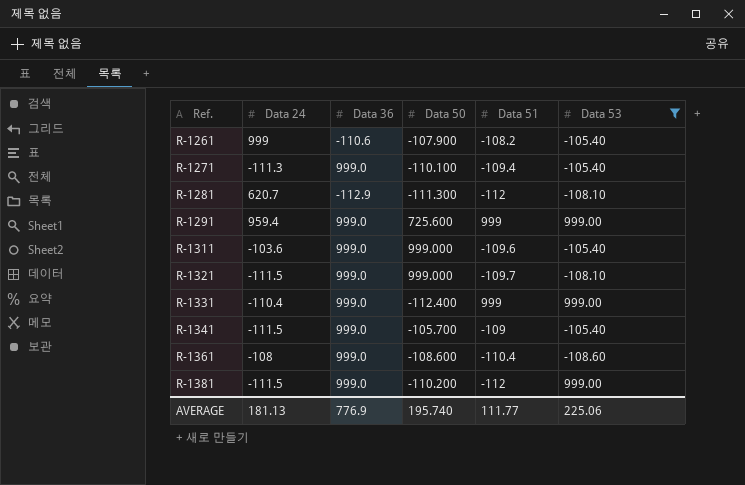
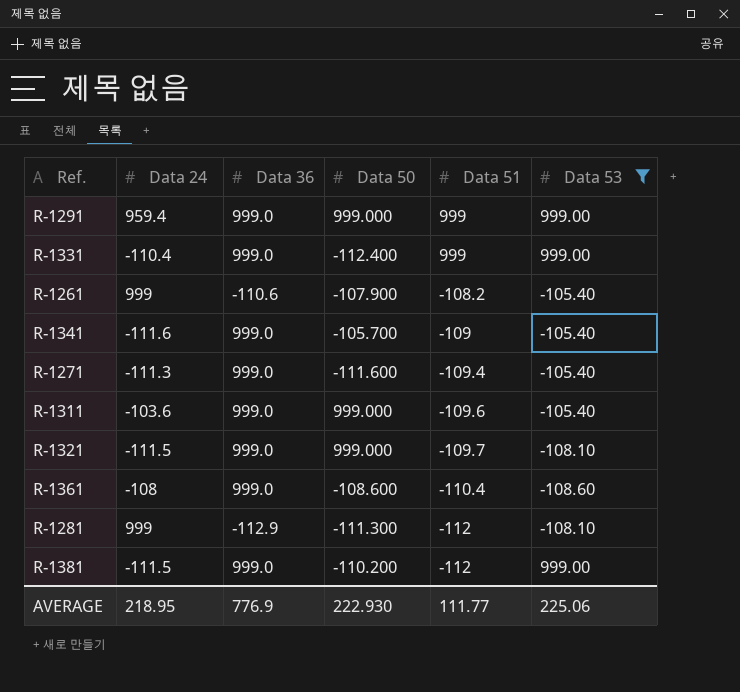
row order: Ref. ascending -> Data 51 descending
R-1291 | Data 50: 725.600 -> 999.000
R-1341 | Data 24: -111.5 -> -111.6
R-1271 | Data 50: -110.100 -> -111.600
R-1281 | Data 24: 620.7 -> 999
AVERAGE | Data 24: 181.13 -> 218.95
AVERAGE | Data 50: 195.740 -> 222.930

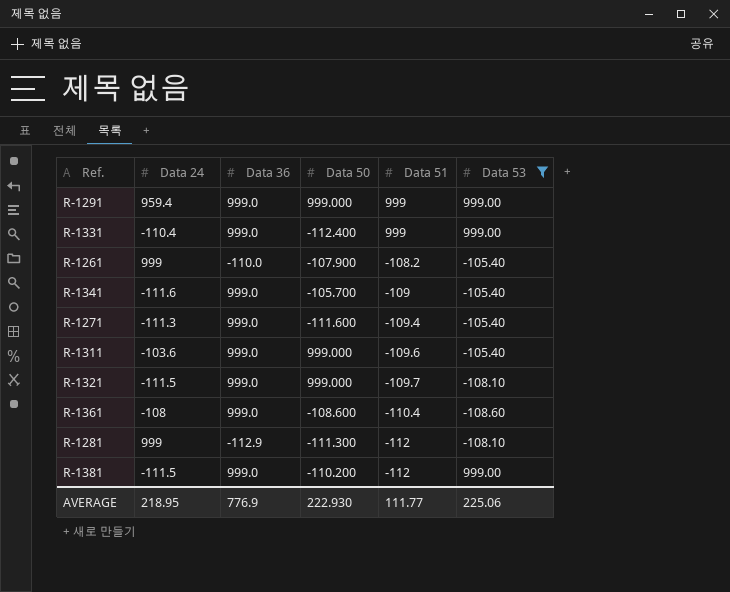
R-1261 | Data 36: -110.6 -> -110.0

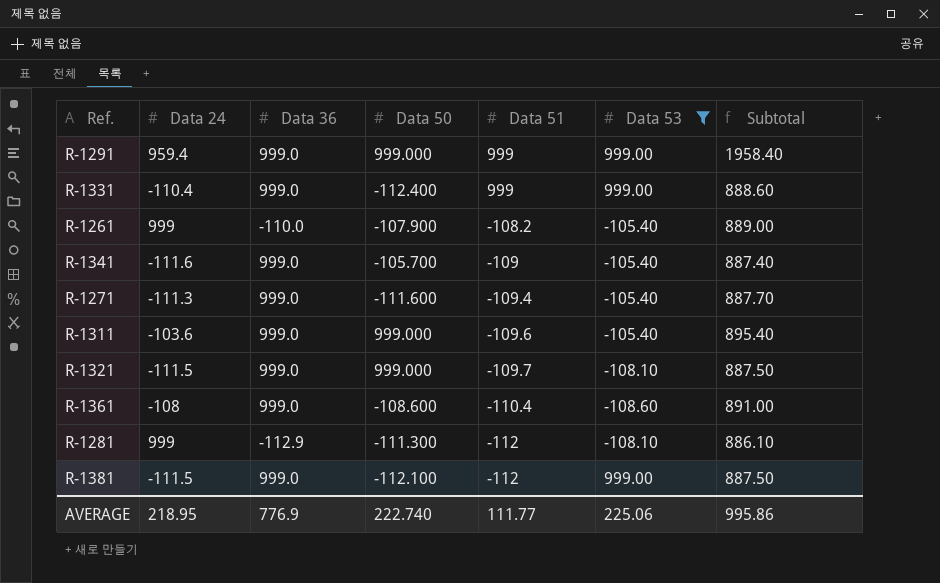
column Subtotal | formula: none -> [Data 24] + [Data 36]
R-1381 | Data 50: -110.200 -> -112.100
AVERAGE | Data 50: 222.930 -> 222.740

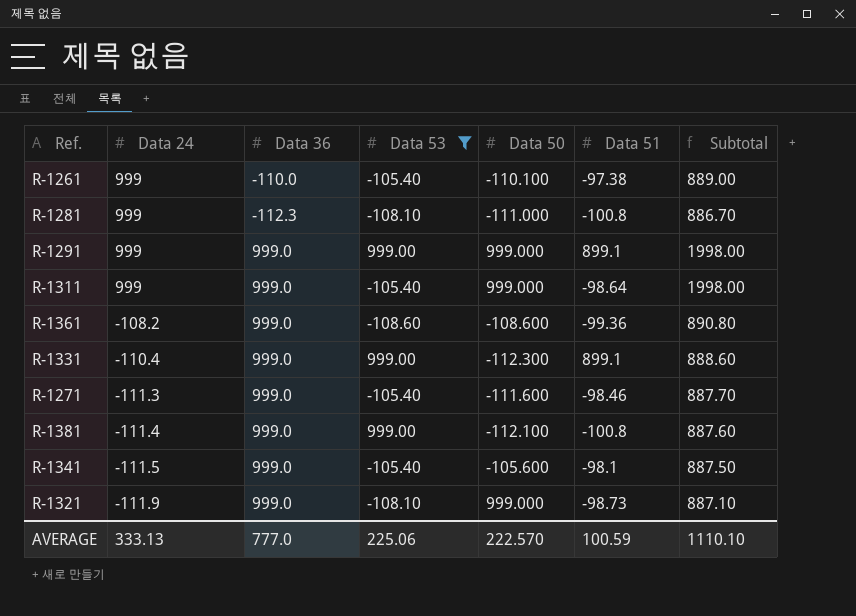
row order: Data 51 descending -> Data 24 descending
column Data 53 | position: 6 -> 4
R-1261 | Data 50: -107.900 -> -110.100
R-1261 | Data 51: -108.2 -> -97.38
R-1281 | Data 36: -112.9 -> -112.3
R-1281 | Data 50: -111.300 -> -111.000
R-1281 | Data 51: -112 -> -100.8
R-1281 | Subtotal: 886.10 -> 886.70
R-1291 | Data 24: 959.4 -> 999
R-1291 | Data 51: 999 -> 899.1
R-1291 | Subtotal: 1958.40 -> 1998.00
R-1311 | Data 24: -103.6 -> 999
R-1311 | Data 51: -109.6 -> -98.64
R-1311 | Subtotal: 895.40 -> 1998.00
R-1361 | Data 24: -108 -> -108.2
R-1361 | Data 51: -110.4 -> -99.36
R-1361 | Subtotal: 891.00 -> 890.80
R-1331 | Data 50: -112.400 -> -112.300
R-1331 | Data 51: 999 -> 899.1
R-1271 | Data 51: -109.4 -> -98.46
R-1381 | Data 24: -111.5 -> -111.4
R-1381 | Data 51: -112 -> -100.8
R-1381 | Subtotal: 887.50 -> 887.60
R-1341 | Data 24: -111.6 -> -111.5
R-1341 | Data 50: -105.700 -> -105.600
R-1341 | Data 51: -109 -> -98.1
R-1341 | Subtotal: 887.40 -> 887.50
R-1321 | Data 24: -111.5 -> -111.9
R-1321 | Data 51: -109.7 -> -98.73
R-1321 | Subtotal: 887.50 -> 887.10
AVERAGE | Data 24: 218.95 -> 333.13
AVERAGE | Data 36: 776.9 -> 777.0
AVERAGE | Data 50: 222.740 -> 222.570
AVERAGE | Data 51: 111.77 -> 100.59
AVERAGE | Subtotal: 995.86 -> 1110.10

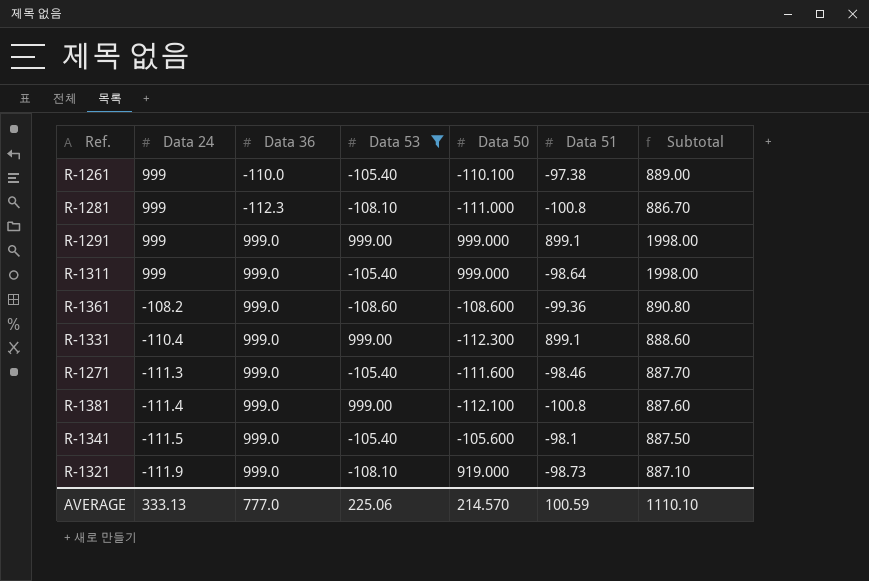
R-1321 | Data 50: 999.000 -> 919.000
AVERAGE | Data 50: 222.570 -> 214.570

